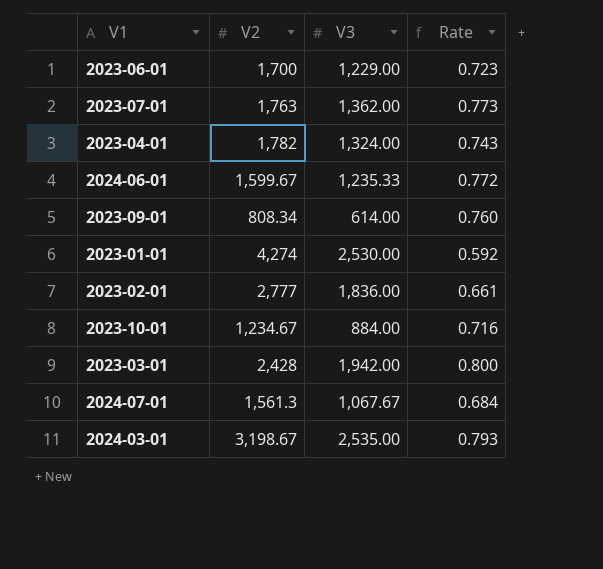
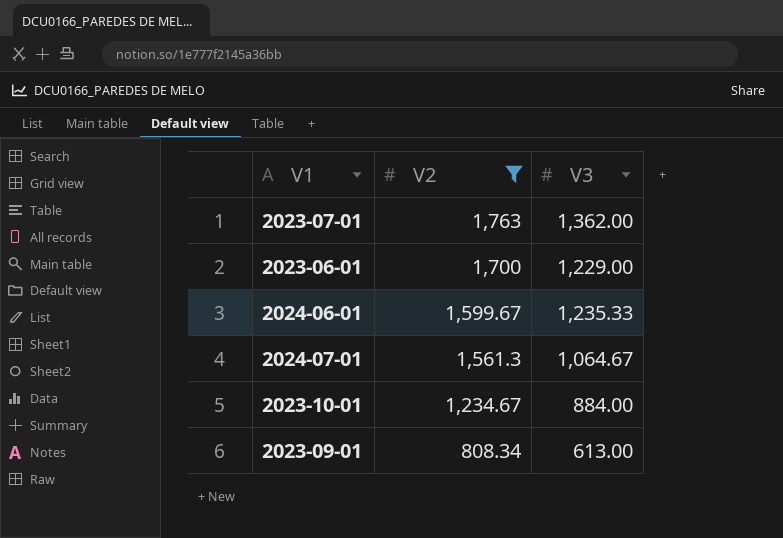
filter: none -> V2 <= 1,763
row order: none -> V2 descending
column Rate | formula: [V3] / [V2] -> none
2024-07-01 | V3: 1,067.67 -> 1,064.67
2023-09-01 | V3: 614.00 -> 613.00

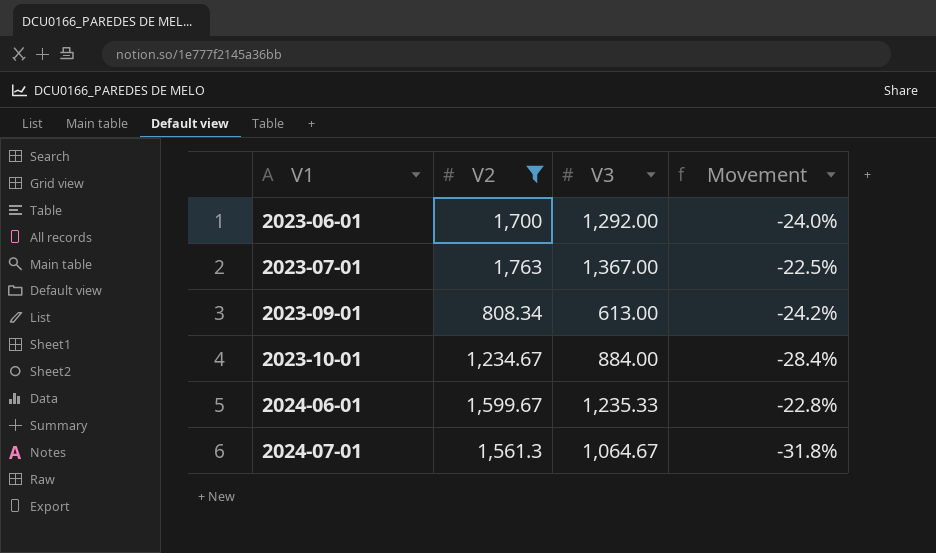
row order: V2 descending -> V1 ascending
column Movement | formula: none -> ([V3] - [V2]) / [V2]
2023-06-01 | V3: 1,229.00 -> 1,292.00
2023-07-01 | V3: 1,362.00 -> 1,367.00

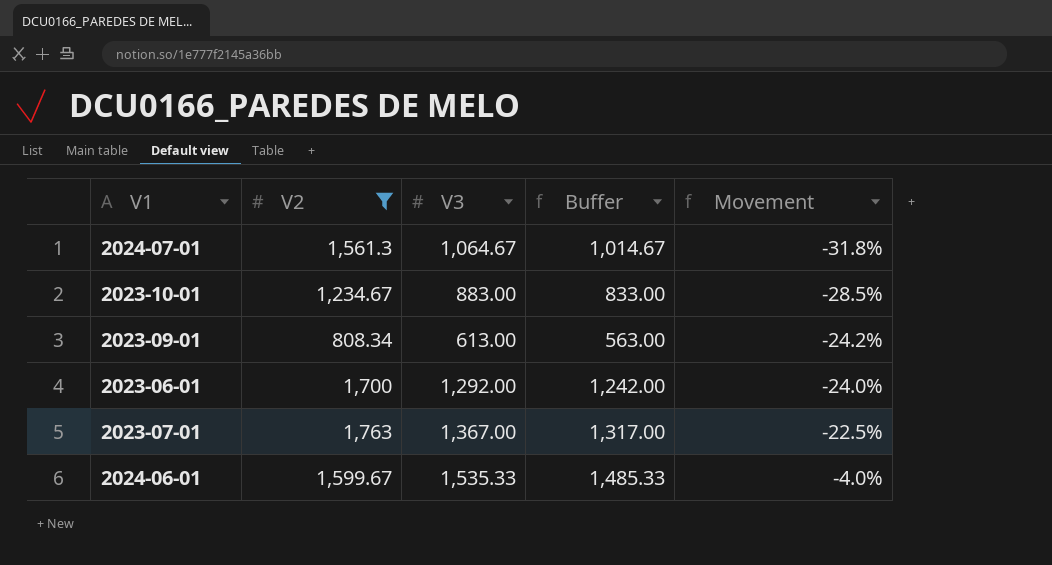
row order: V1 ascending -> Movement ascending
column Buffer | formula: none -> [V3] - 50
2023-10-01 | V3: 884.00 -> 883.00
2023-10-01 | Movement: -28.4% -> -28.5%
2024-06-01 | V3: 1,235.33 -> 1,535.33
2024-06-01 | Movement: -22.8% -> -4.0%

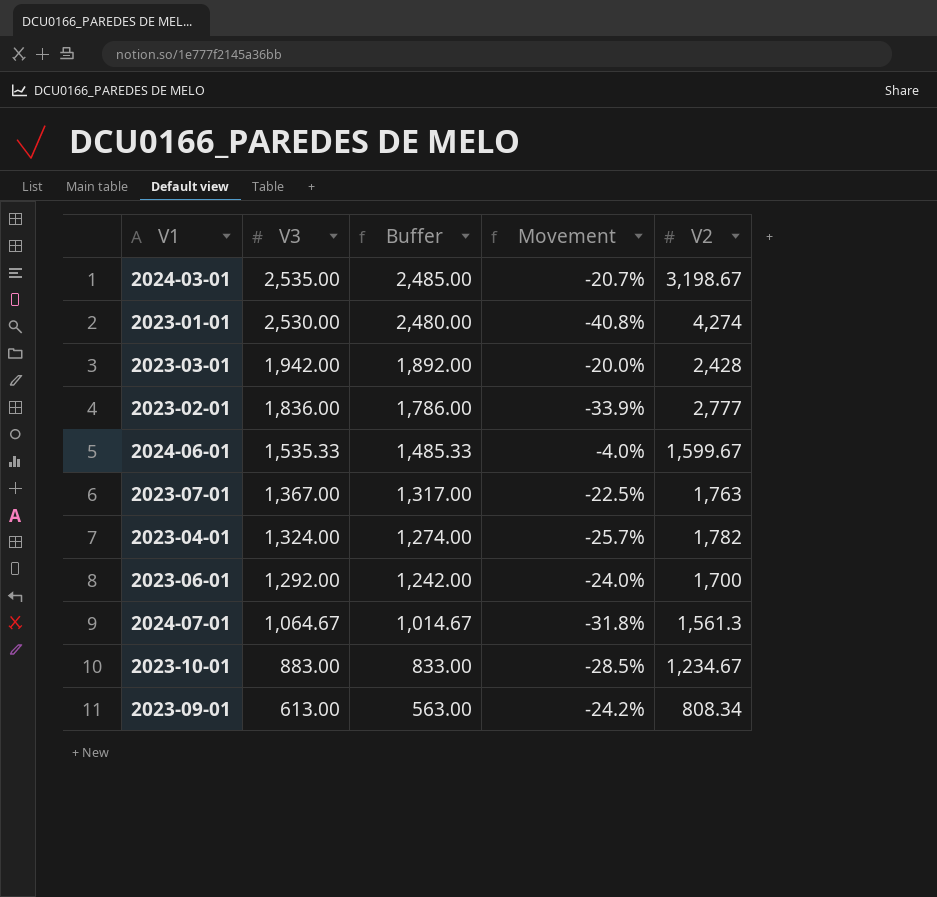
filter: V2 <= 1,763 -> none
row order: Movement ascending -> V3 descending
column V2 | position: 2 -> 5

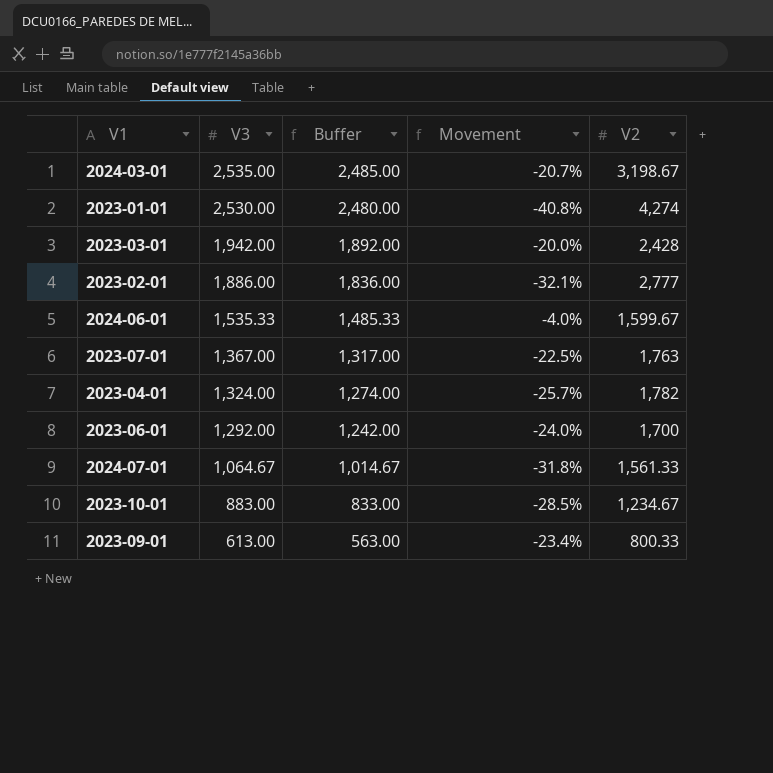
2023-02-01 | V3: 1,836.00 -> 1,886.00
2023-02-01 | Buffer: 1,786.00 -> 1,836.00
2023-02-01 | Movement: -33.9% -> -32.1%
2024-07-01 | V2: 1,561.3 -> 1,561.33
2023-09-01 | Movement: -24.2% -> -23.4%
2023-09-01 | V2: 808.34 -> 800.33

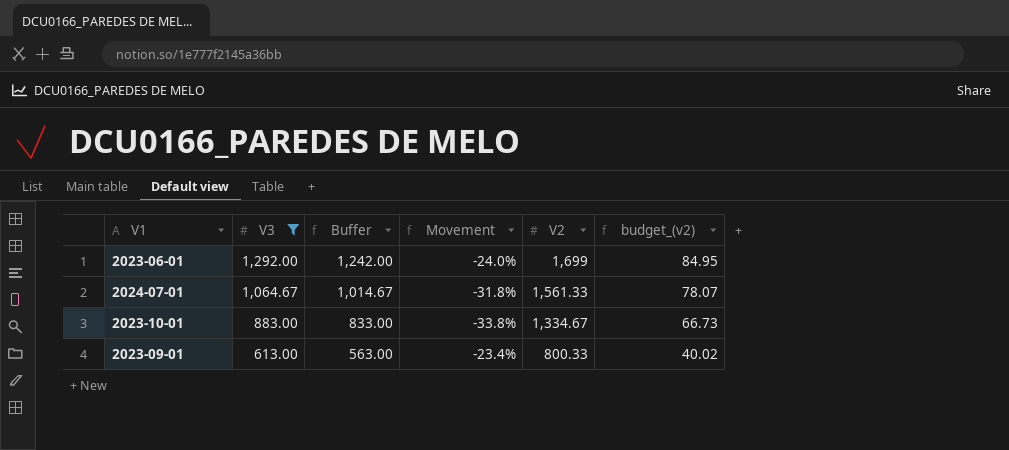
filter: none -> V3 <= 1,292.00
column budget_(v2) | formula: none -> [V2] * 0.05
2023-06-01 | V2: 1,700 -> 1,699
2023-10-01 | Movement: -28.5% -> -33.8%
2023-10-01 | V2: 1,234.67 -> 1,334.67

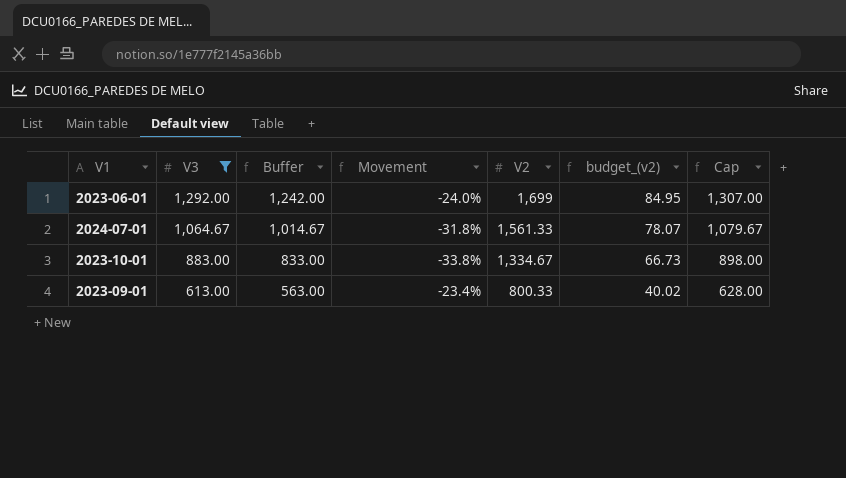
column Cap | formula: none -> [V3] + 15

